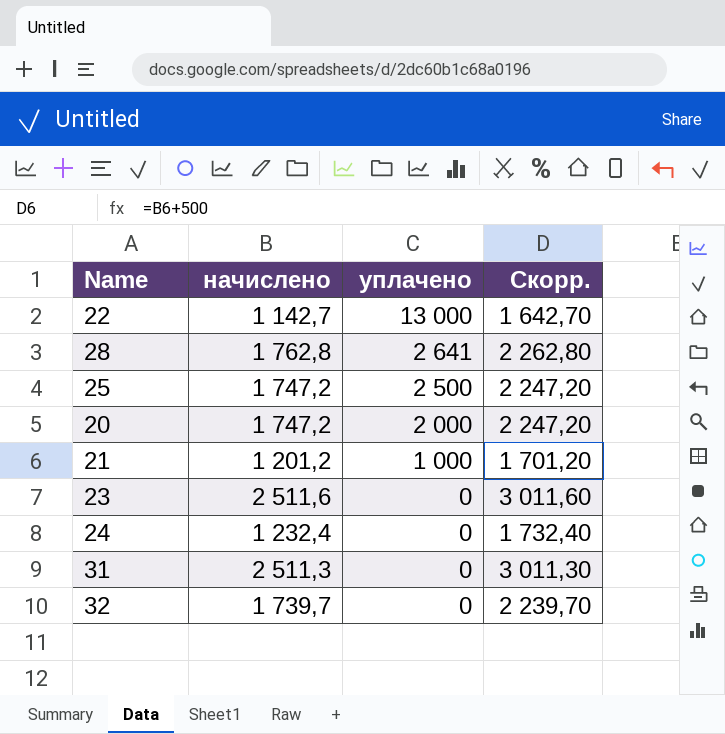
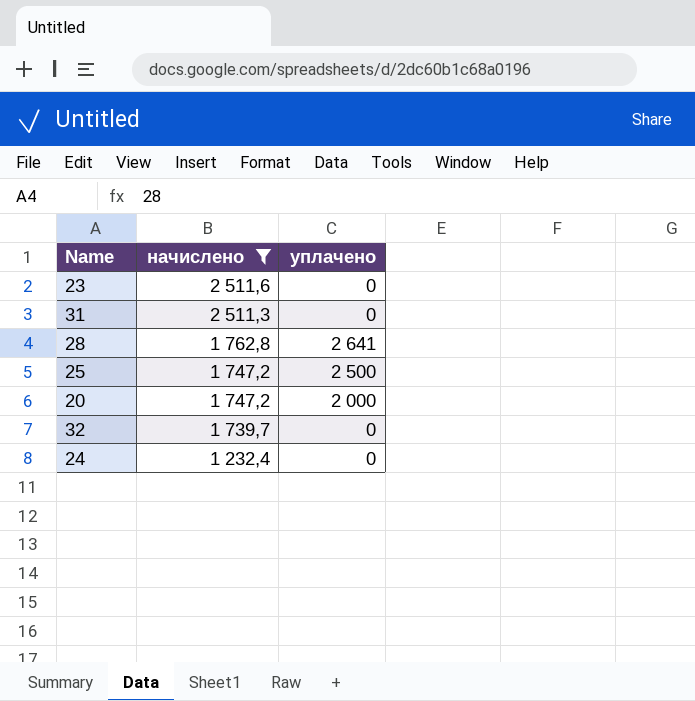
filter: none -> начислено >= 1 232,4
row order: уплачено descending -> начислено descending
column Скорр. | formula: [начислено] + 500 -> none

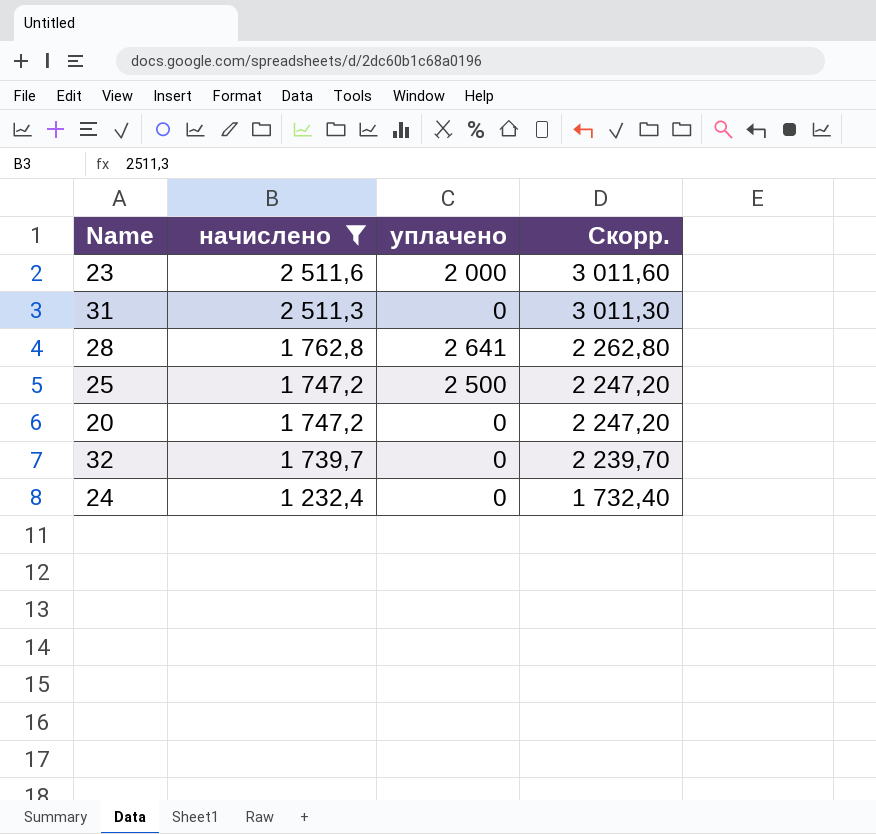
column Скорр. | formula: none -> [начислено] + 500
23 | уплачено: 0 -> 2 000
20 | уплачено: 2 000 -> 0

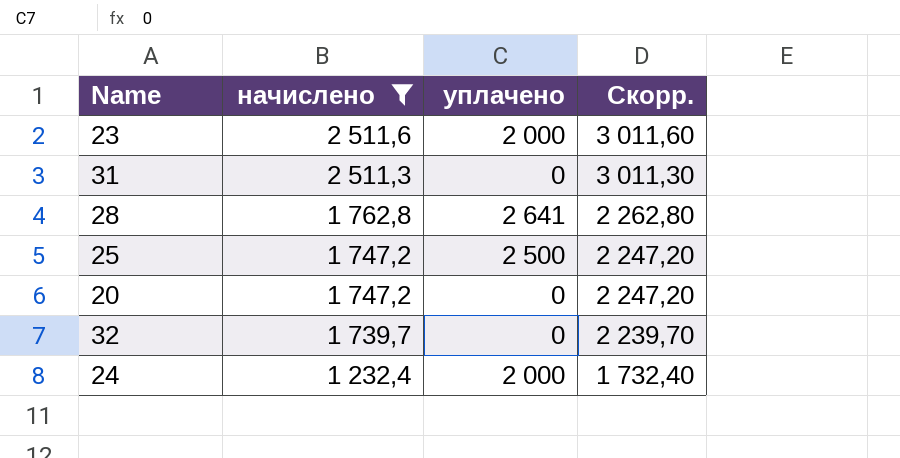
24 | уплачено: 0 -> 2 000

